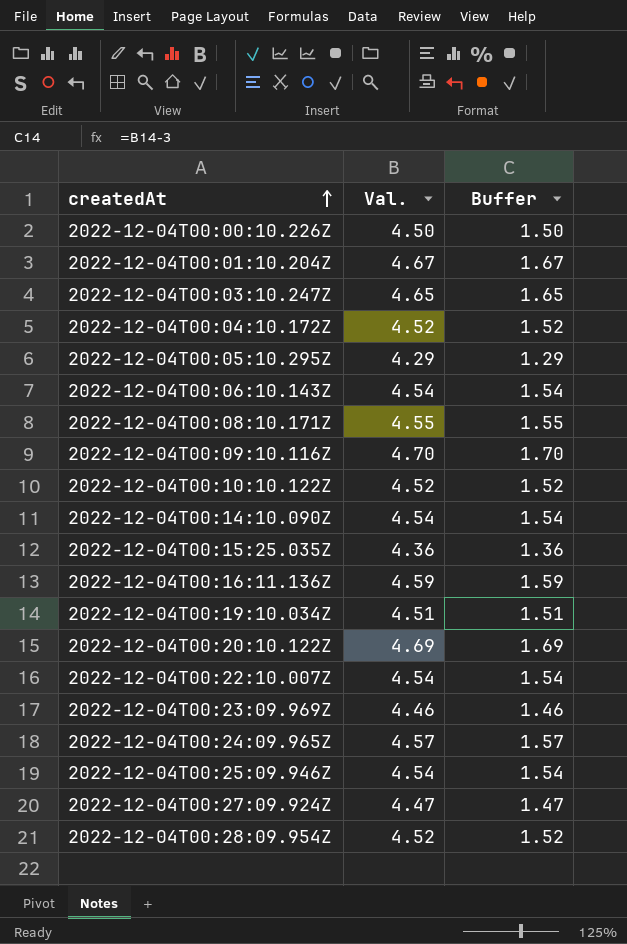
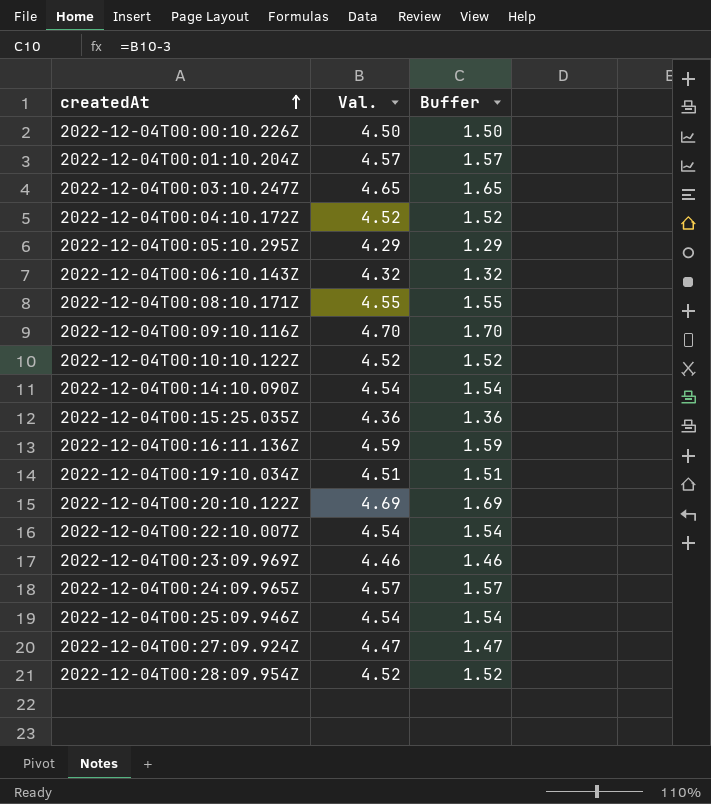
2022-12-04T00:01:10.204Z | Val.: 4.67 -> 4.57
2022-12-04T00:01:10.204Z | Buffer: 1.67 -> 1.57
2022-12-04T00:06:10.143Z | Val.: 4.54 -> 4.32
2022-12-04T00:06:10.143Z | Buffer: 1.54 -> 1.32

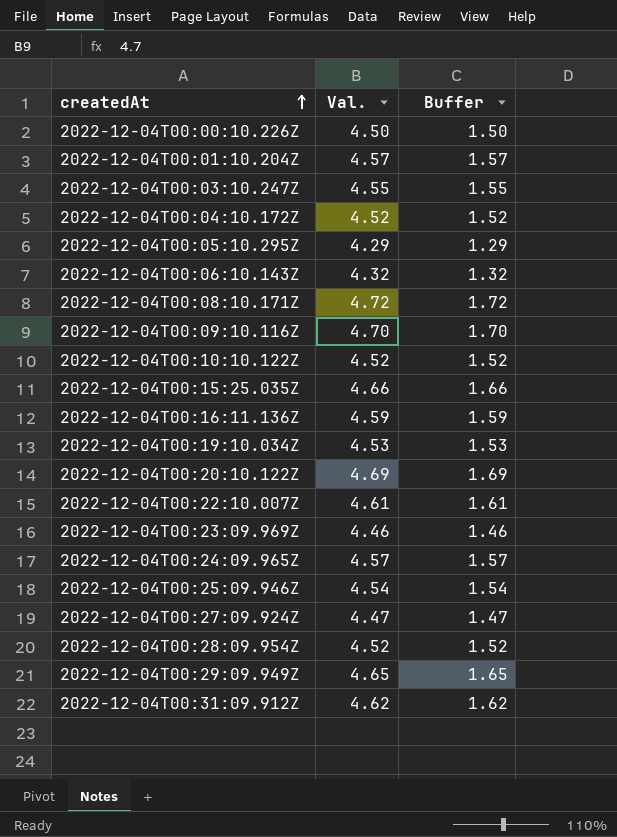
row 2022-12-04T00:14:10.090Z: 4.54 | 1.54 -> none
2022-12-04T00:03:10.247Z | Val.: 4.65 -> 4.55
2022-12-04T00:03:10.247Z | Buffer: 1.65 -> 1.55
2022-12-04T00:08:10.171Z | Val.: 4.55 -> 4.72
2022-12-04T00:08:10.171Z | Buffer: 1.55 -> 1.72
2022-12-04T00:15:25.035Z | Val.: 4.36 -> 4.66
2022-12-04T00:15:25.035Z | Buffer: 1.36 -> 1.66
2022-12-04T00:19:10.034Z | Val.: 4.51 -> 4.53
2022-12-04T00:19:10.034Z | Buffer: 1.51 -> 1.53
2022-12-04T00:22:10.007Z | Val.: 4.54 -> 4.61
2022-12-04T00:22:10.007Z | Buffer: 1.54 -> 1.61
row 2022-12-04T00:29:09.949Z: none -> 4.65 | 1.65
row 2022-12-04T00:31:09.912Z: none -> 4.62 | 1.62

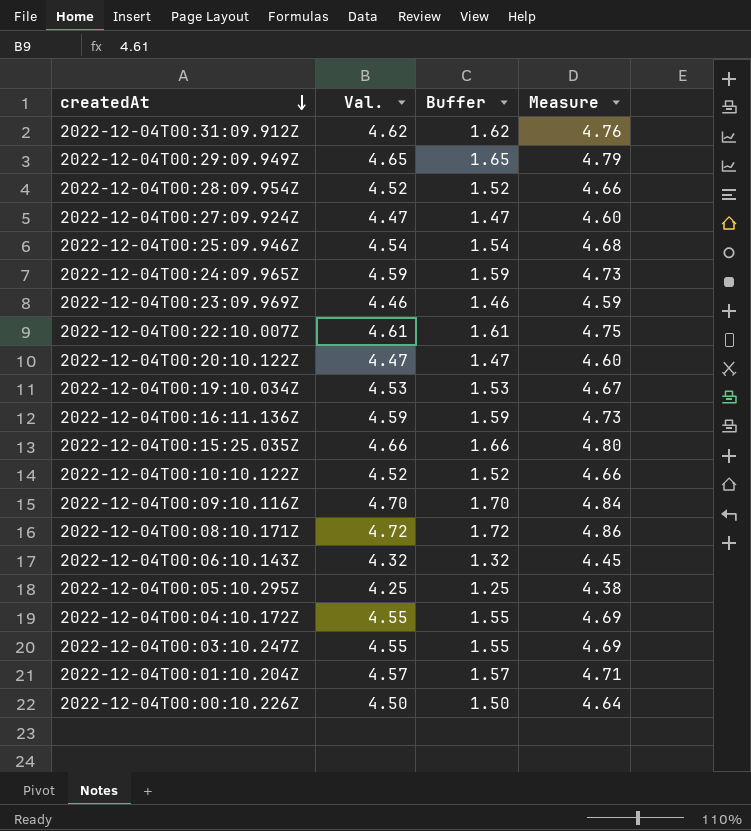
row order: createdAt ascending -> createdAt descending
column Measure | formula: none -> [Val.] * 1.03
2022-12-04T00:24:09.965Z | Val.: 4.57 -> 4.59
2022-12-04T00:24:09.965Z | Buffer: 1.57 -> 1.59
2022-12-04T00:20:10.122Z | Val.: 4.69 -> 4.47
2022-12-04T00:20:10.122Z | Buffer: 1.69 -> 1.47
2022-12-04T00:05:10.295Z | Val.: 4.29 -> 4.25
2022-12-04T00:05:10.295Z | Buffer: 1.29 -> 1.25
2022-12-04T00:04:10.172Z | Val.: 4.52 -> 4.55
2022-12-04T00:04:10.172Z | Buffer: 1.52 -> 1.55

